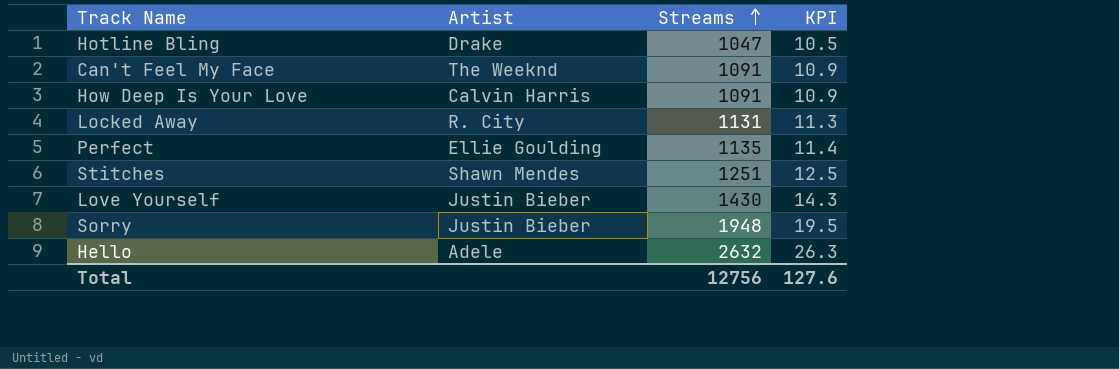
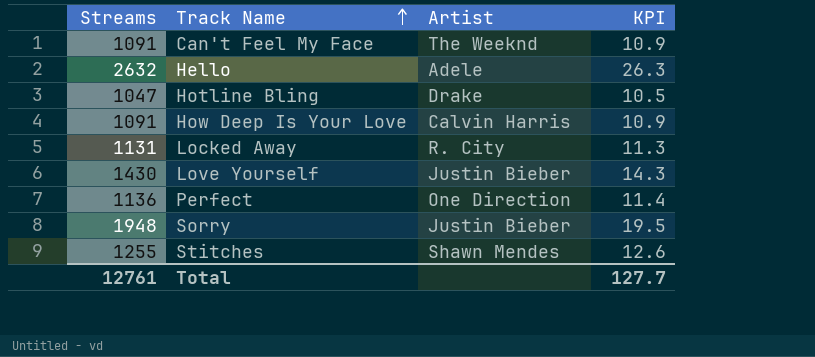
row order: Streams ascending -> Track Name ascending
column Streams | position: 3 -> 1
Perfect | Streams: 1135 -> 1136
Perfect | Artist: Ellie Goulding -> One Direction
Stitches | Streams: 1251 -> 1255
Stitches | KPI: 12.5 -> 12.6
Total | Streams: 12756 -> 12761
Total | KPI: 127.6 -> 127.7

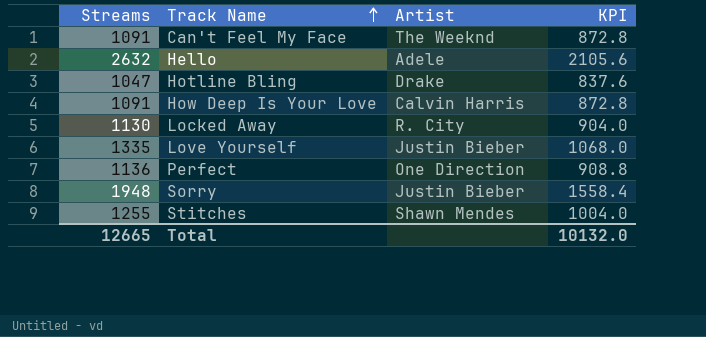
column KPI | formula: [Streams] * 0.01 -> [Streams] * 0.8
Locked Away | Streams: 1131 -> 1130
Love Yourself | Streams: 1430 -> 1335
Total | Streams: 12761 -> 12665
Total | KPI: 127.7 -> 10132.0

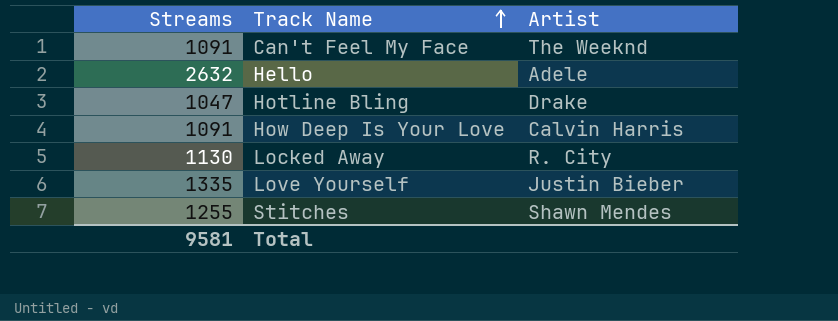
column KPI | formula: [Streams] * 0.8 -> none
row Perfect: 1136 | One Direction | 908.8 -> none
row Sorry: 1948 | Justin Bieber | 1558.4 -> none
Total | Streams: 12665 -> 9581

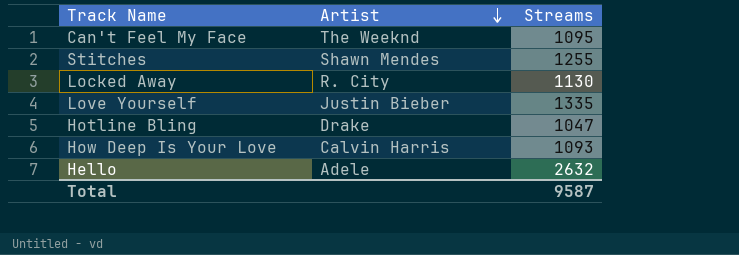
row order: Track Name ascending -> Artist descending
column Streams | position: 1 -> 3
Can't Feel My Face | Streams: 1091 -> 1095
How Deep Is Your Love | Streams: 1091 -> 1093
Total | Streams: 9581 -> 9587

